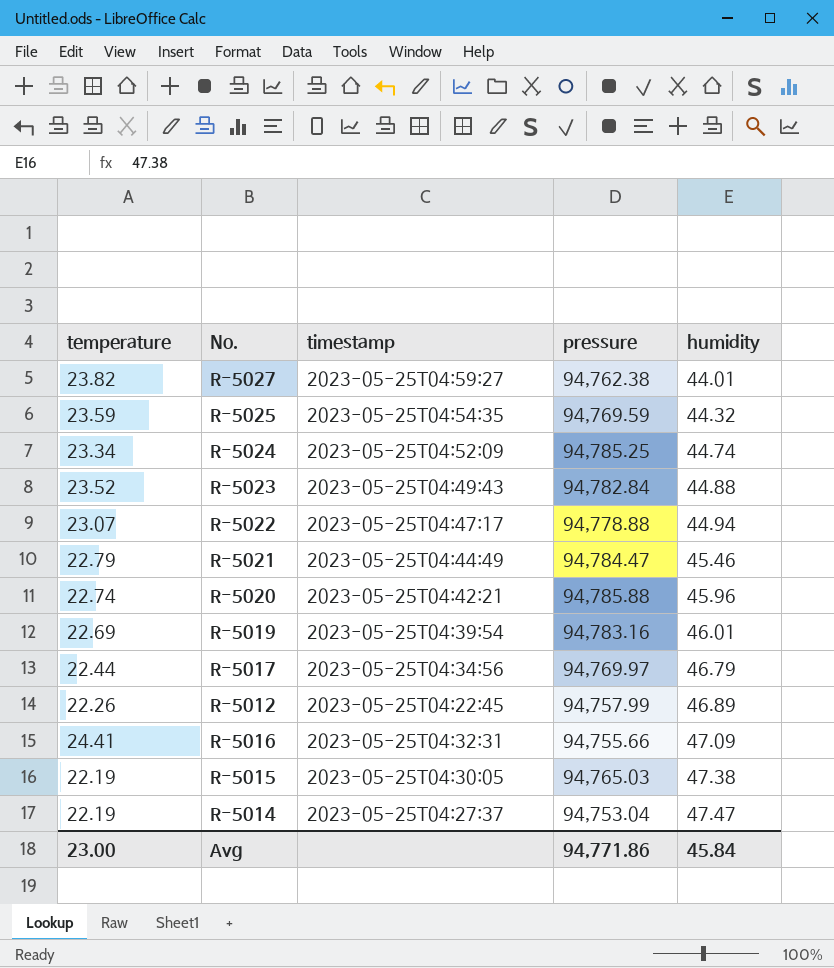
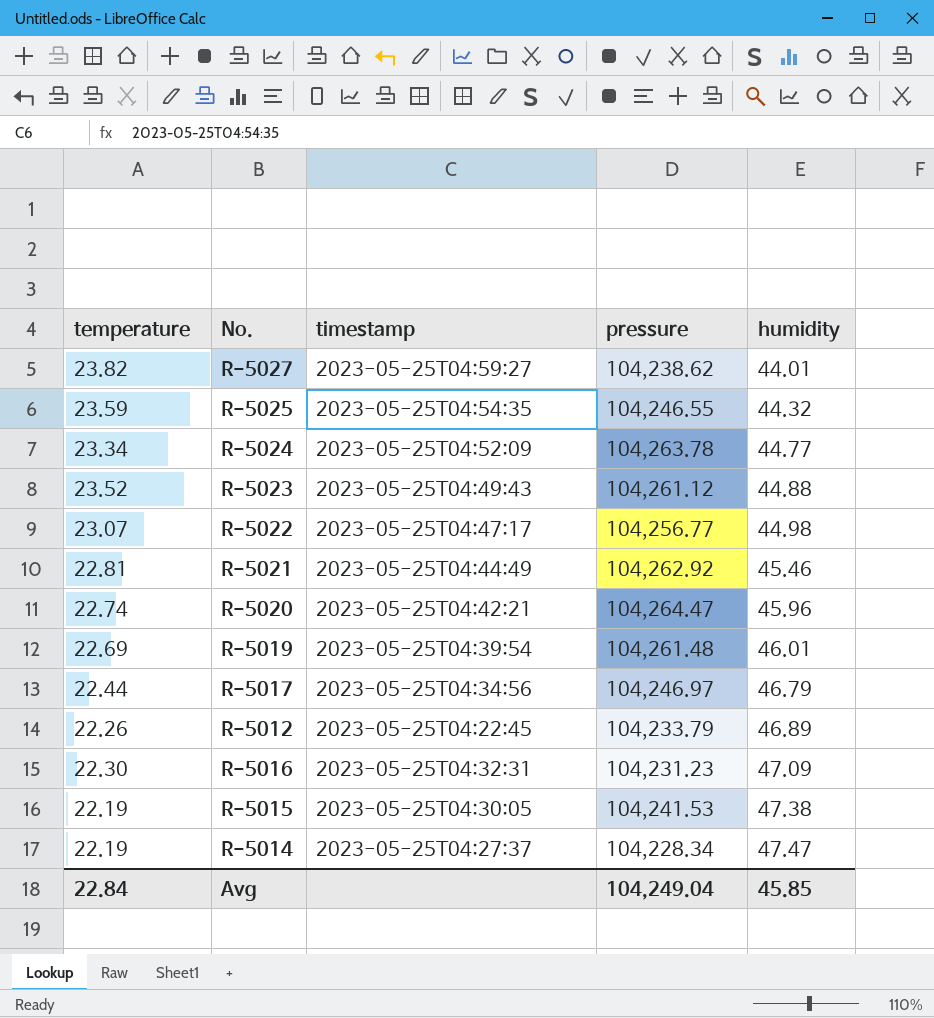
R-5027 | pressure: 94,762.38 -> 104,238.62
R-5025 | pressure: 94,769.59 -> 104,246.55
R-5024 | pressure: 94,785.25 -> 104,263.78
R-5024 | humidity: 44.74 -> 44.77
R-5023 | pressure: 94,782.84 -> 104,261.12
R-5022 | pressure: 94,778.88 -> 104,256.77
R-5022 | humidity: 44.94 -> 44.98
R-5021 | temperature: 22.79 -> 22.81
R-5021 | pressure: 94,784.47 -> 104,262.92
R-5020 | pressure: 94,785.88 -> 104,264.47
R-5019 | pressure: 94,783.16 -> 104,261.48
R-5017 | pressure: 94,769.97 -> 104,246.97
R-5012 | pressure: 94,757.99 -> 104,233.79
R-5016 | temperature: 24.41 -> 22.30
R-5016 | pressure: 94,755.66 -> 104,231.23
R-5015 | pressure: 94,765.03 -> 104,241.53
R-5014 | pressure: 94,753.04 -> 104,228.34
Avg | temperature: 23.00 -> 22.84
Avg | pressure: 94,771.86 -> 104,249.04
Avg | humidity: 45.84 -> 45.85

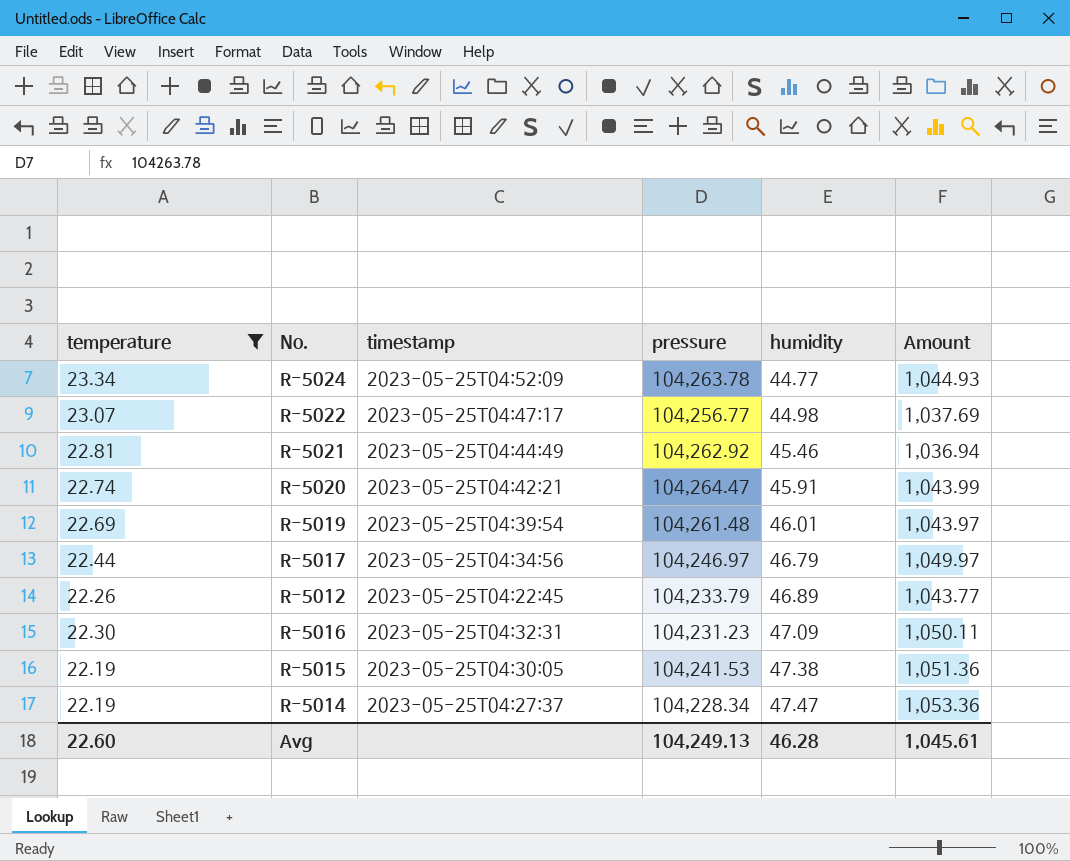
filter: none -> temperature <= 23.34
column Amount | formula: none -> [temperature] * [humidity]
R-5020 | humidity: 45.96 -> 45.91
Avg | temperature: 22.84 -> 22.60
Avg | pressure: 104,249.04 -> 104,249.13
Avg | humidity: 45.85 -> 46.28

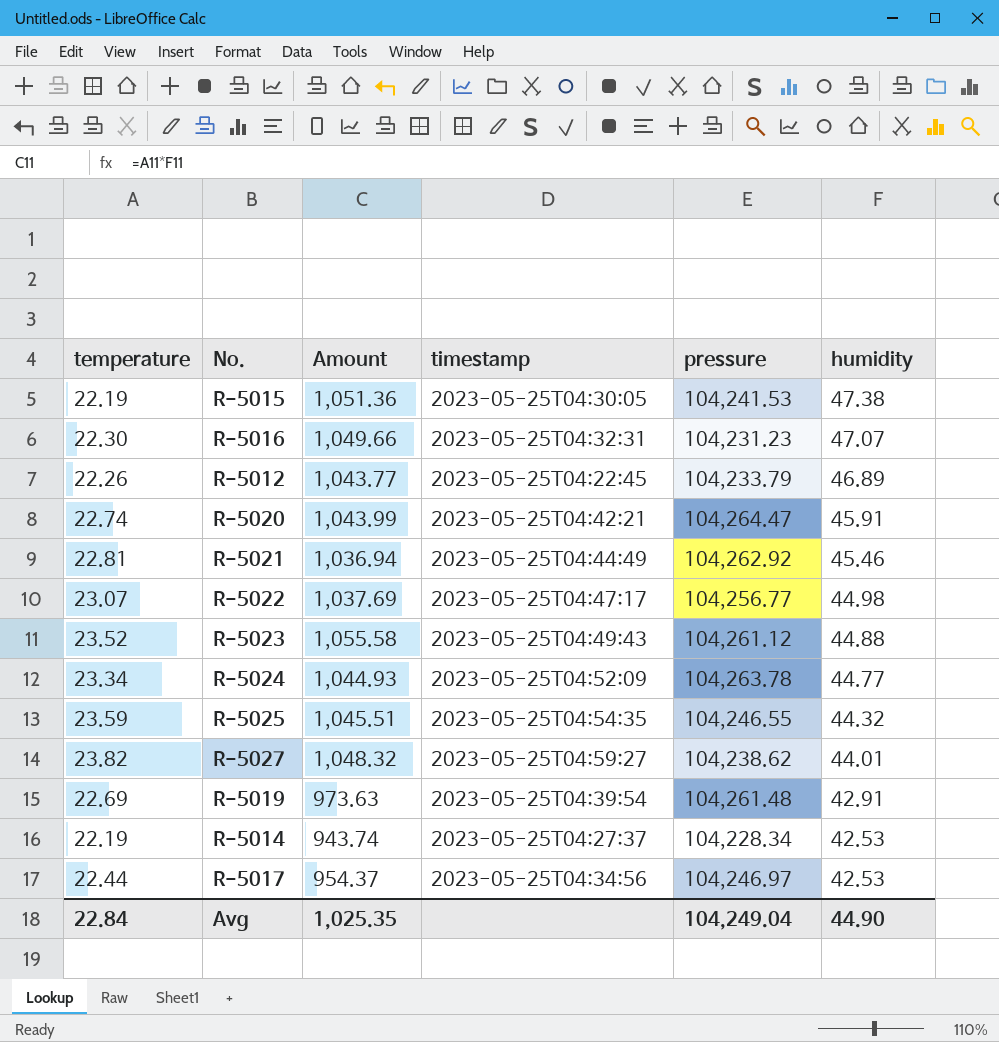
filter: temperature <= 23.34 -> none
row order: humidity ascending -> humidity descending
column Amount | position: 6 -> 3
R-5016 | Amount: 1,050.11 -> 1,049.66
R-5016 | humidity: 47.09 -> 47.07
R-5019 | Amount: 1,043.97 -> 973.63
R-5019 | humidity: 46.01 -> 42.91
R-5014 | Amount: 1,053.36 -> 943.74
R-5014 | humidity: 47.47 -> 42.53
R-5017 | Amount: 1,049.97 -> 954.37
R-5017 | humidity: 46.79 -> 42.53
Avg | temperature: 22.60 -> 22.84
Avg | Amount: 1,045.61 -> 1,025.35
Avg | pressure: 104,249.13 -> 104,249.04
Avg | humidity: 46.28 -> 44.90

